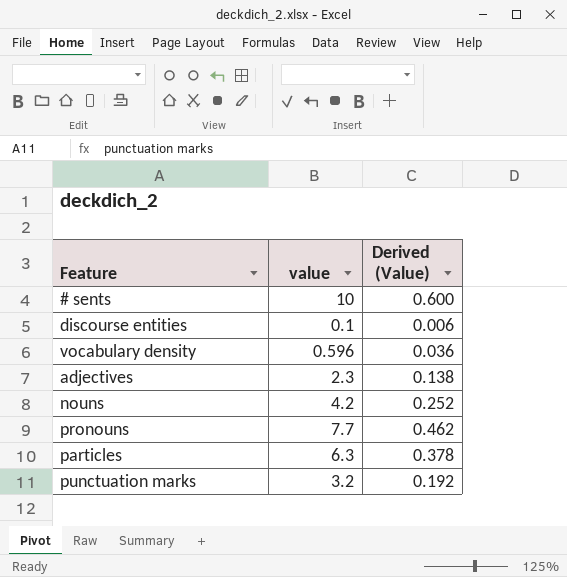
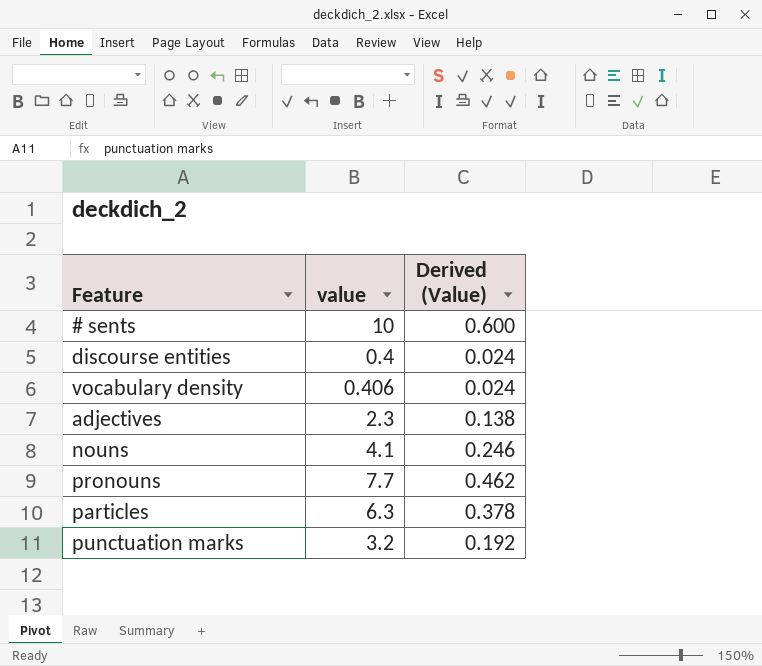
discourse entities | value: 0.1 -> 0.4
discourse entities | Derived (Value): 0.006 -> 0.024
vocabulary density | value: 0.596 -> 0.406
vocabulary density | Derived (Value): 0.036 -> 0.024
nouns | value: 4.2 -> 4.1
nouns | Derived (Value): 0.252 -> 0.246

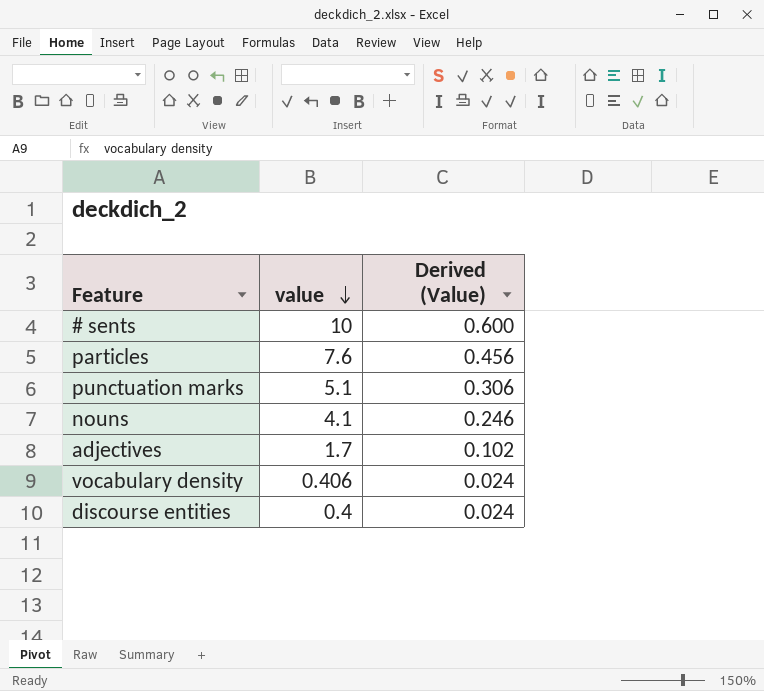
row order: none -> value descending
row pronouns: 7.7 | 0.462 -> none
particles | value: 6.3 -> 7.6
particles | Derived (Value): 0.378 -> 0.456
punctuation marks | value: 3.2 -> 5.1
punctuation marks | Derived (Value): 0.192 -> 0.306
adjectives | value: 2.3 -> 1.7
adjectives | Derived (Value): 0.138 -> 0.102

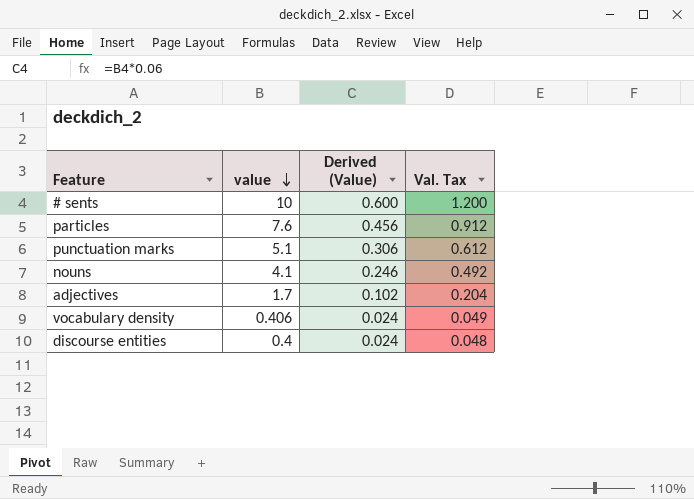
column Val. Tax | formula: none -> [value] * 0.12

